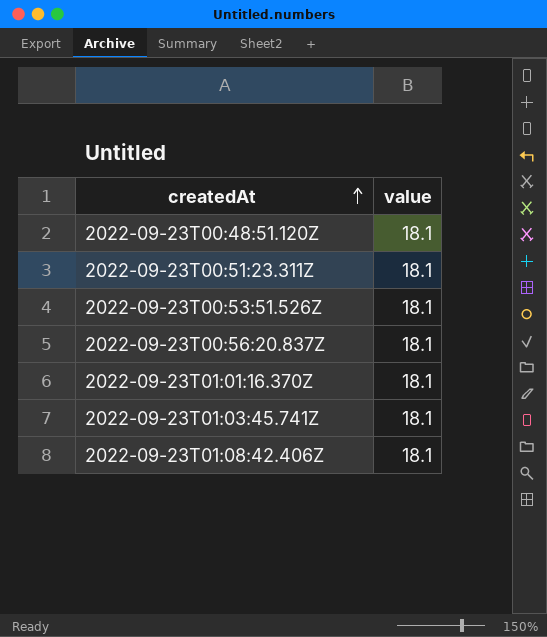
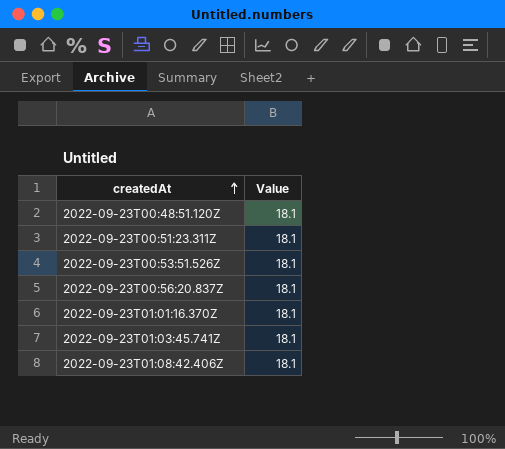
column name: value -> Value

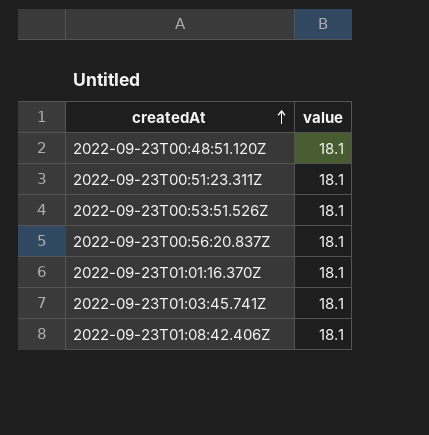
column name: Value -> value

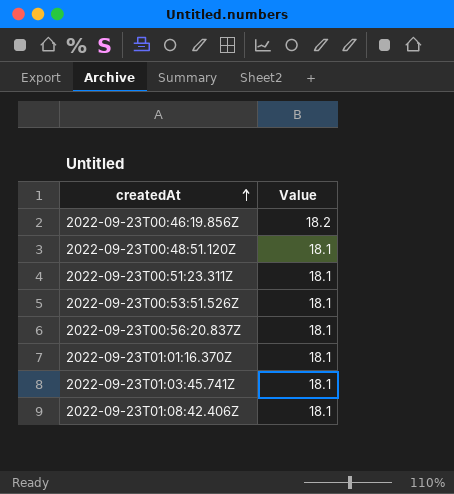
column name: value -> Value
row 2022-09-23T00:46:19.856Z: none -> 18.2

